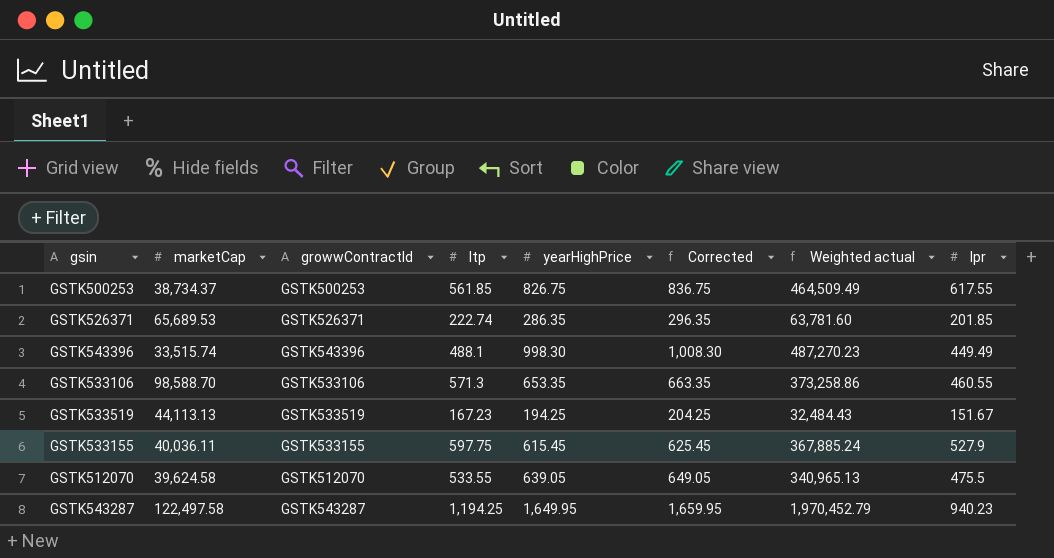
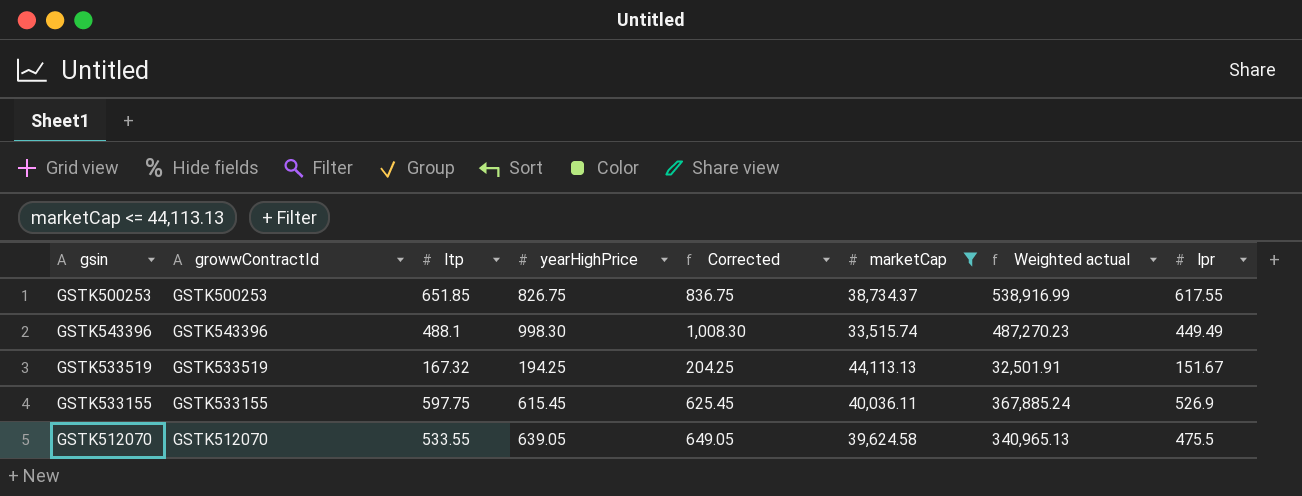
filter: none -> marketCap <= 44,113.13
column marketCap | position: 2 -> 6
GSTK500253 | ltp: 561.85 -> 651.85
GSTK500253 | Weighted actual: 464,509.49 -> 538,916.99
GSTK533519 | ltp: 167.23 -> 167.32
GSTK533519 | Weighted actual: 32,484.43 -> 32,501.91
GSTK533155 | lpr: 527.9 -> 526.9

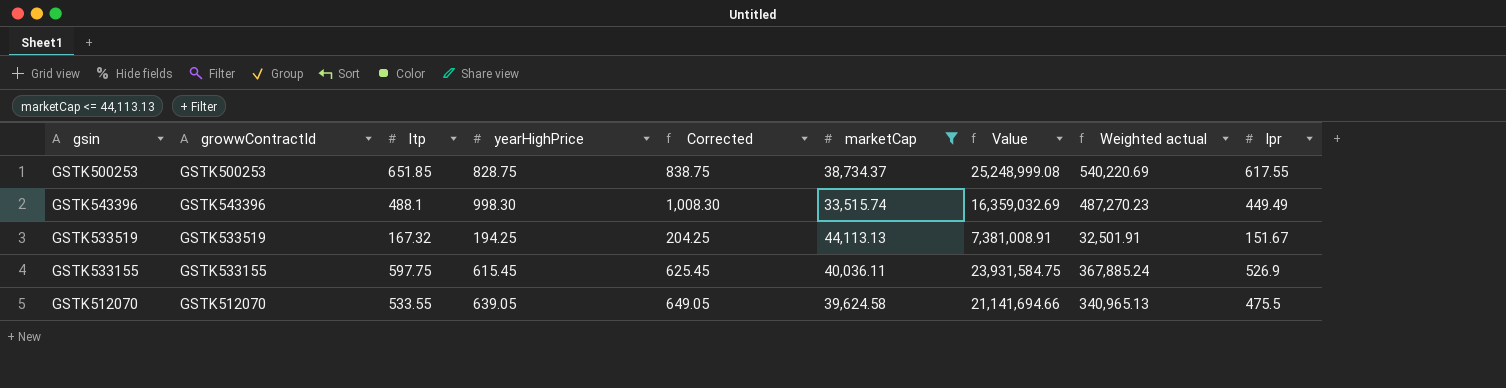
column Value | formula: none -> [ltp] * [marketCap]
GSTK500253 | yearHighPrice: 826.75 -> 828.75
GSTK500253 | Corrected: 836.75 -> 838.75
GSTK500253 | Weighted actual: 538,916.99 -> 540,220.69

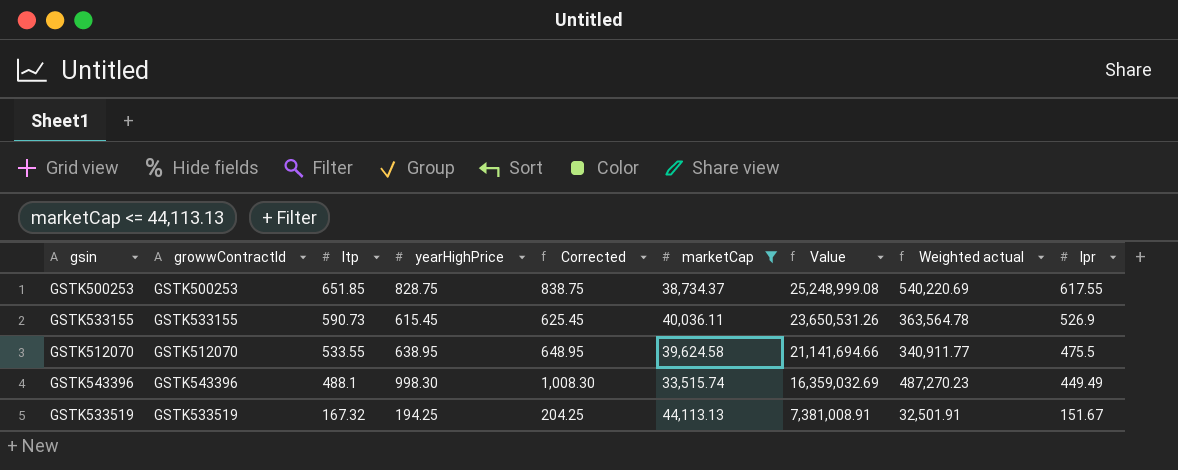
row order: none -> ltp descending
GSTK533155 | ltp: 597.75 -> 590.73
GSTK533155 | Value: 23,931,584.75 -> 23,650,531.26
GSTK533155 | Weighted actual: 367,885.24 -> 363,564.78
GSTK512070 | yearHighPrice: 639.05 -> 638.95
GSTK512070 | Corrected: 649.05 -> 648.95
GSTK512070 | Weighted actual: 340,965.13 -> 340,911.77

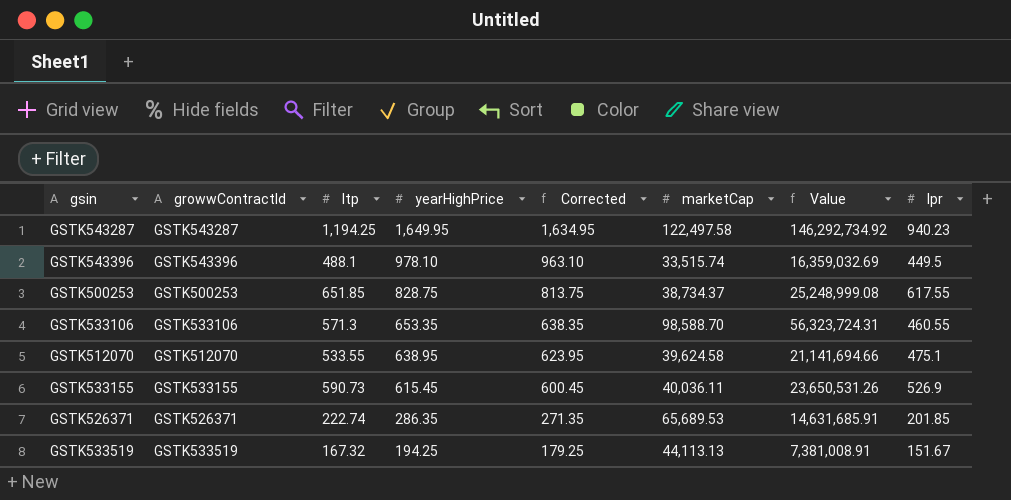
filter: marketCap <= 44,113.13 -> none
row order: ltp descending -> yearHighPrice descending
column Weighted actual | formula: [ltp] * [yearHighPrice] -> none
column Corrected | formula: [yearHighPrice] + 10 -> [yearHighPrice] - 15
GSTK543396 | yearHighPrice: 998.30 -> 978.10
GSTK543396 | lpr: 449.49 -> 449.5
GSTK512070 | lpr: 475.5 -> 475.1

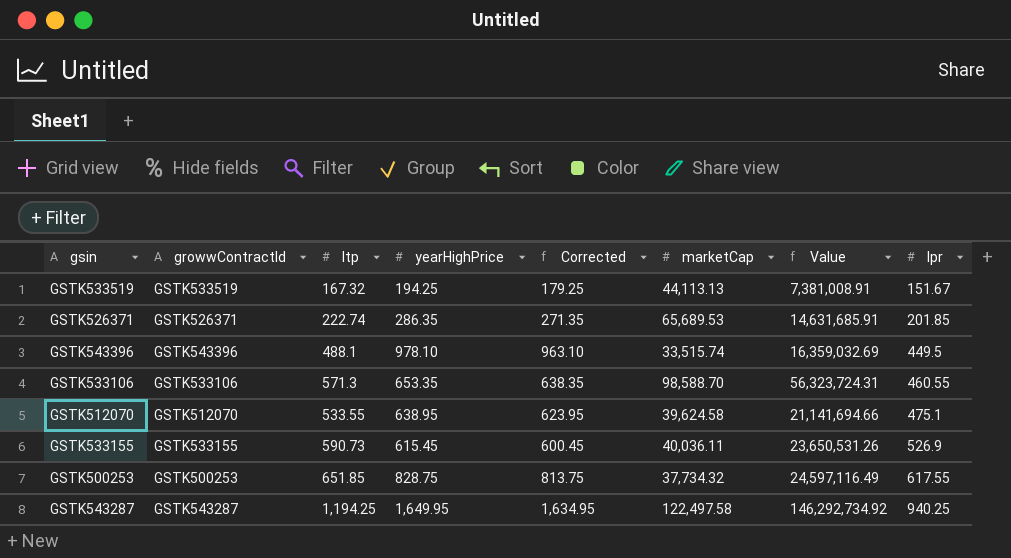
row order: yearHighPrice descending -> lpr ascending
GSTK500253 | marketCap: 38,734.37 -> 37,734.32
GSTK500253 | Value: 25,248,999.08 -> 24,597,116.49
GSTK543287 | lpr: 940.23 -> 940.25

